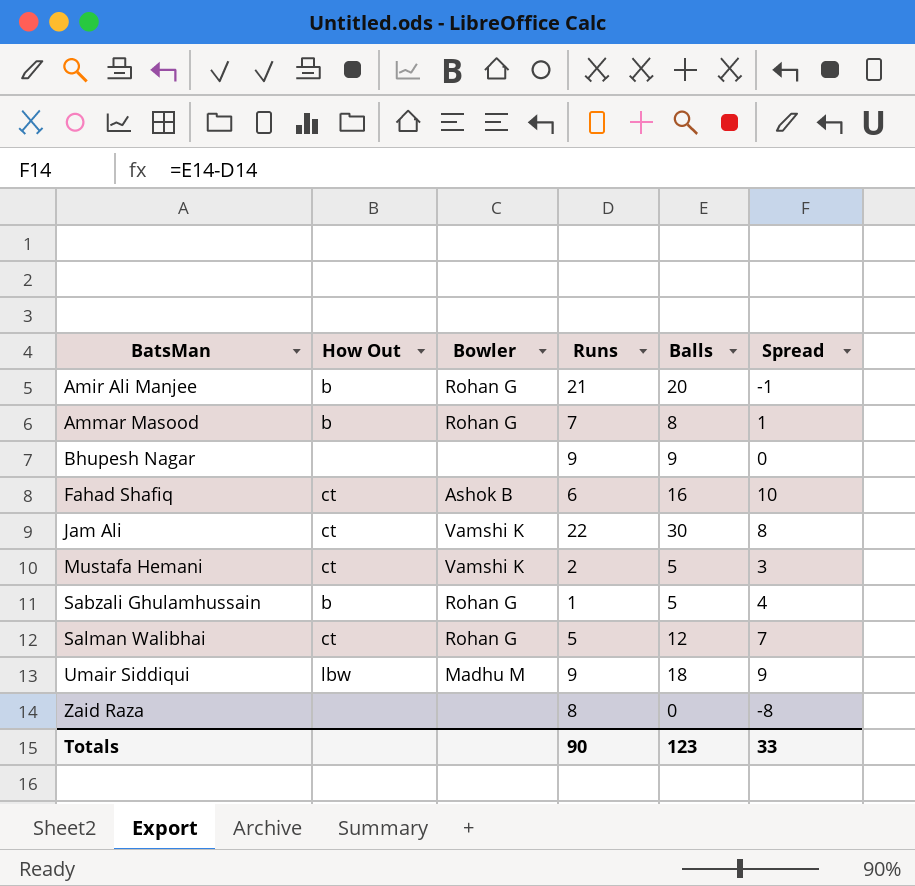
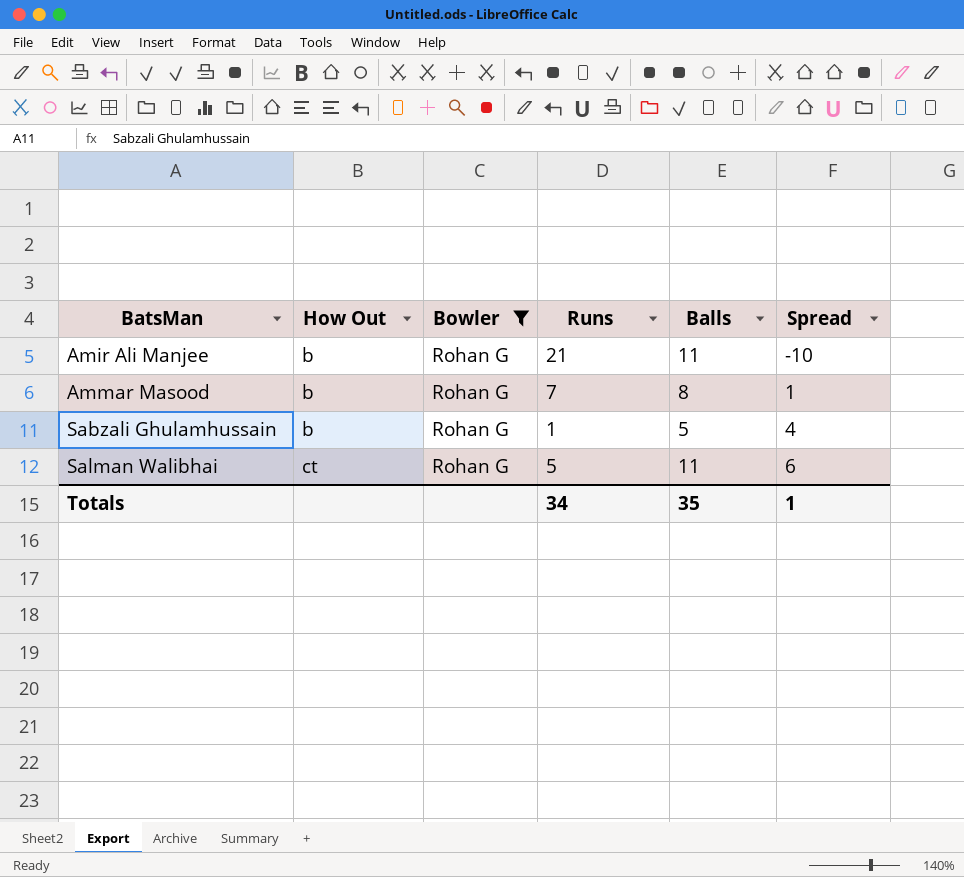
filter: none -> Bowler = Rohan G
Amir Ali Manjee | Balls: 20 -> 11
Amir Ali Manjee | Spread: -1 -> -10
Salman Walibhai | Balls: 12 -> 11
Salman Walibhai | Spread: 7 -> 6
Totals | Runs: 90 -> 34
Totals | Balls: 123 -> 35
Totals | Spread: 33 -> 1

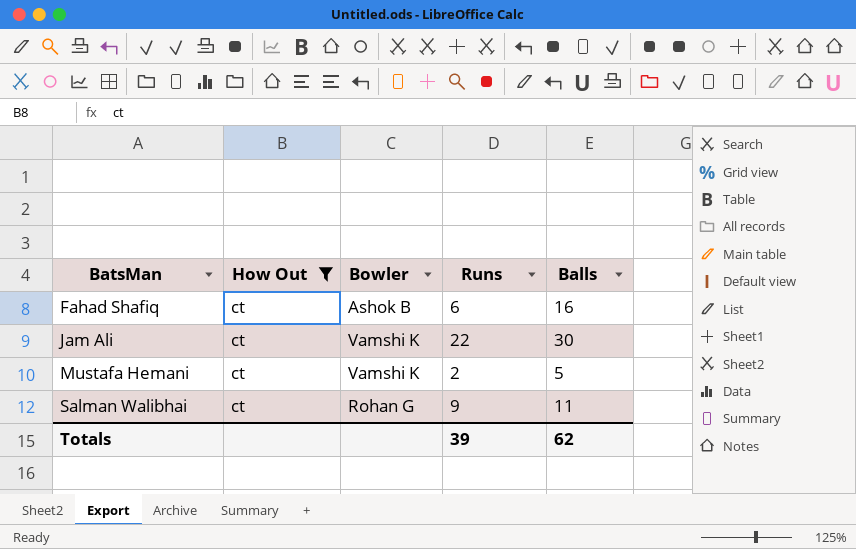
filter: Bowler = Rohan G -> How Out = ct
column Spread | formula: [Balls] - [Runs] -> none
Salman Walibhai | Runs: 5 -> 9
Totals | Runs: 34 -> 39
Totals | Balls: 35 -> 62

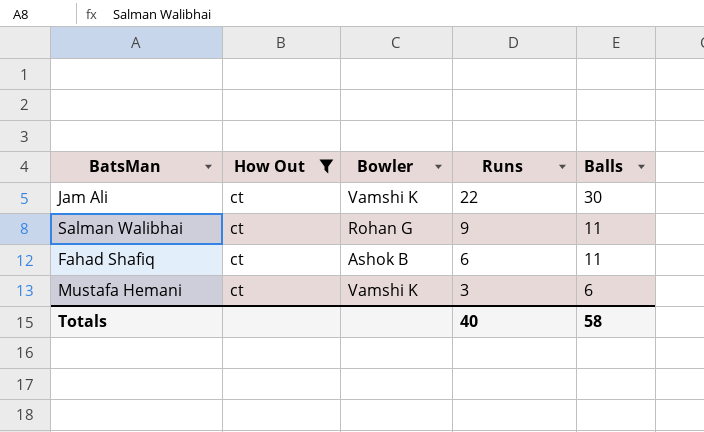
row order: BatsMan ascending -> Runs descending
Fahad Shafiq | Balls: 16 -> 11
Mustafa Hemani | Runs: 2 -> 3
Mustafa Hemani | Balls: 5 -> 6
Totals | Runs: 39 -> 40
Totals | Balls: 62 -> 58

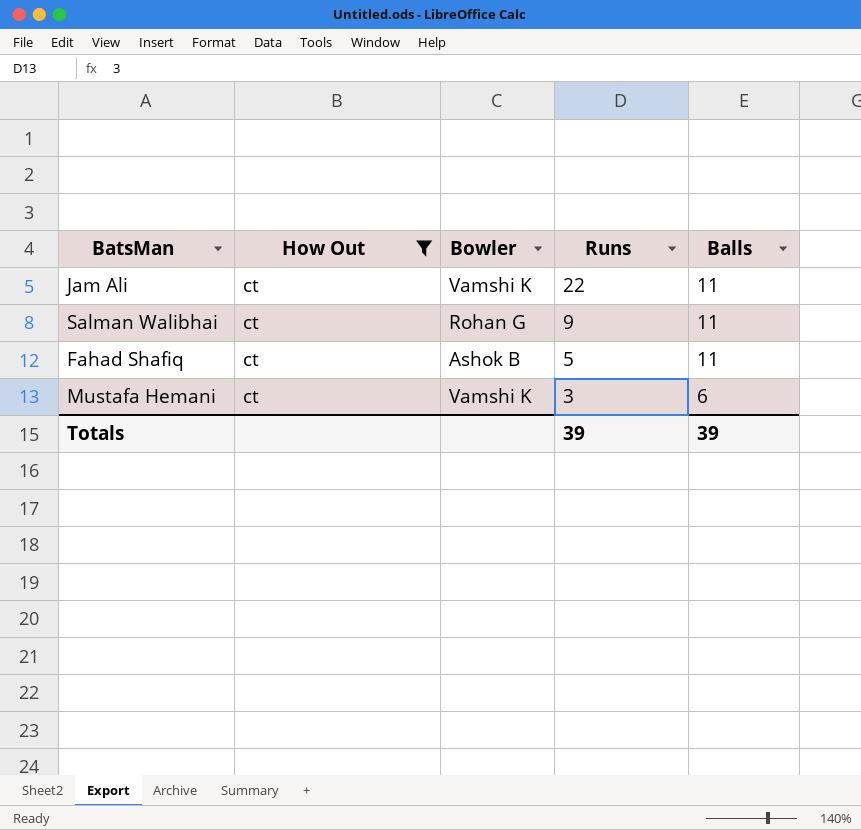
Jam Ali | Balls: 30 -> 11
Fahad Shafiq | Runs: 6 -> 5
Totals | Runs: 40 -> 39
Totals | Balls: 58 -> 39

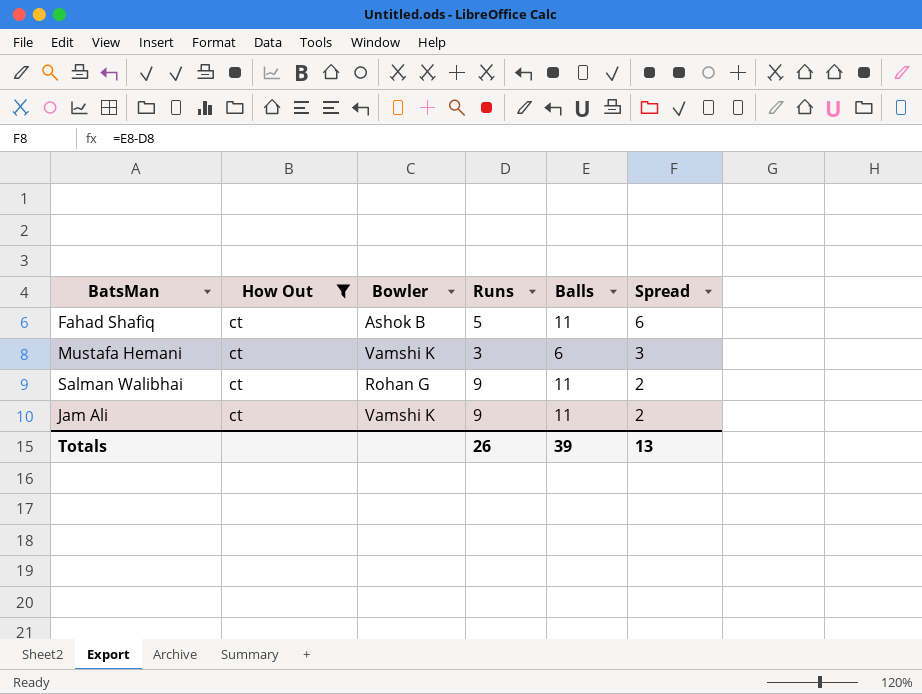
row order: Runs descending -> Spread descending
column Spread | formula: none -> [Balls] - [Runs]
Jam Ali | Runs: 22 -> 9
Totals | Runs: 39 -> 26

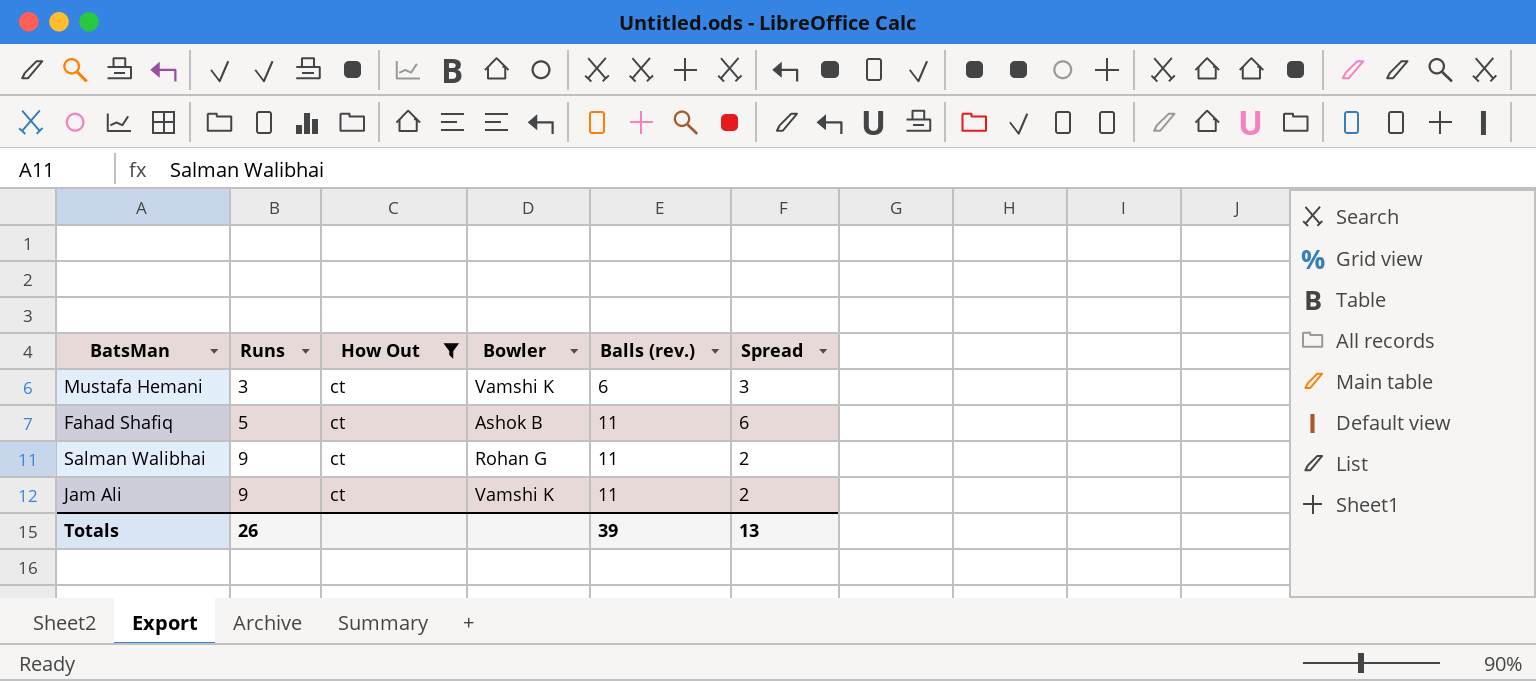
row order: Spread descending -> Runs ascending
column Runs | position: 4 -> 2
column name: Balls -> Balls (rev.)

